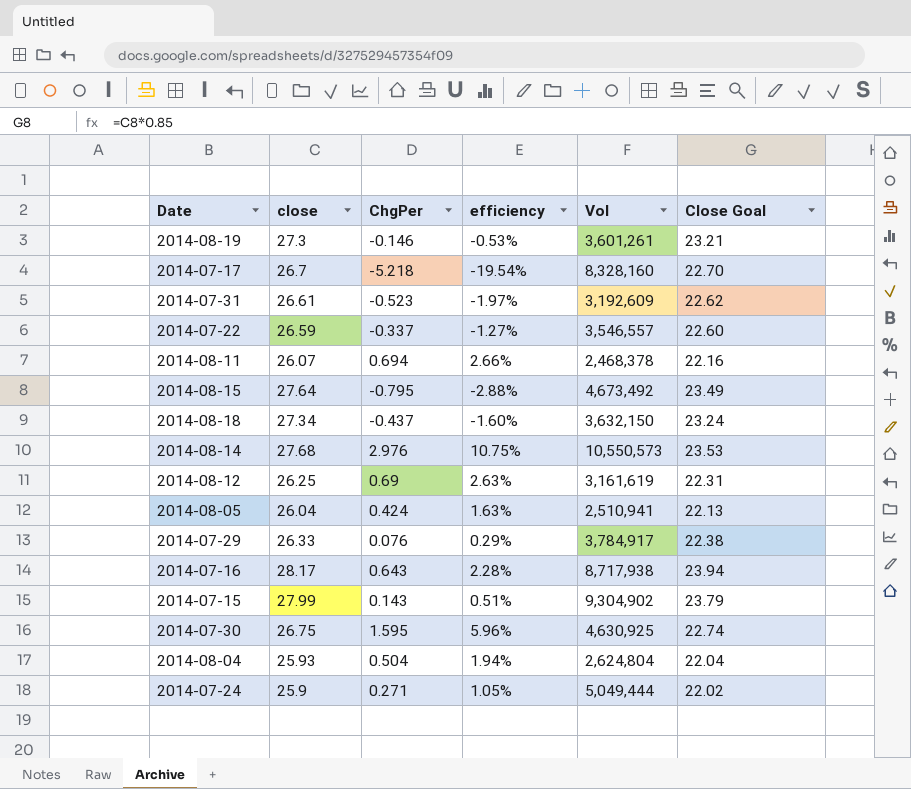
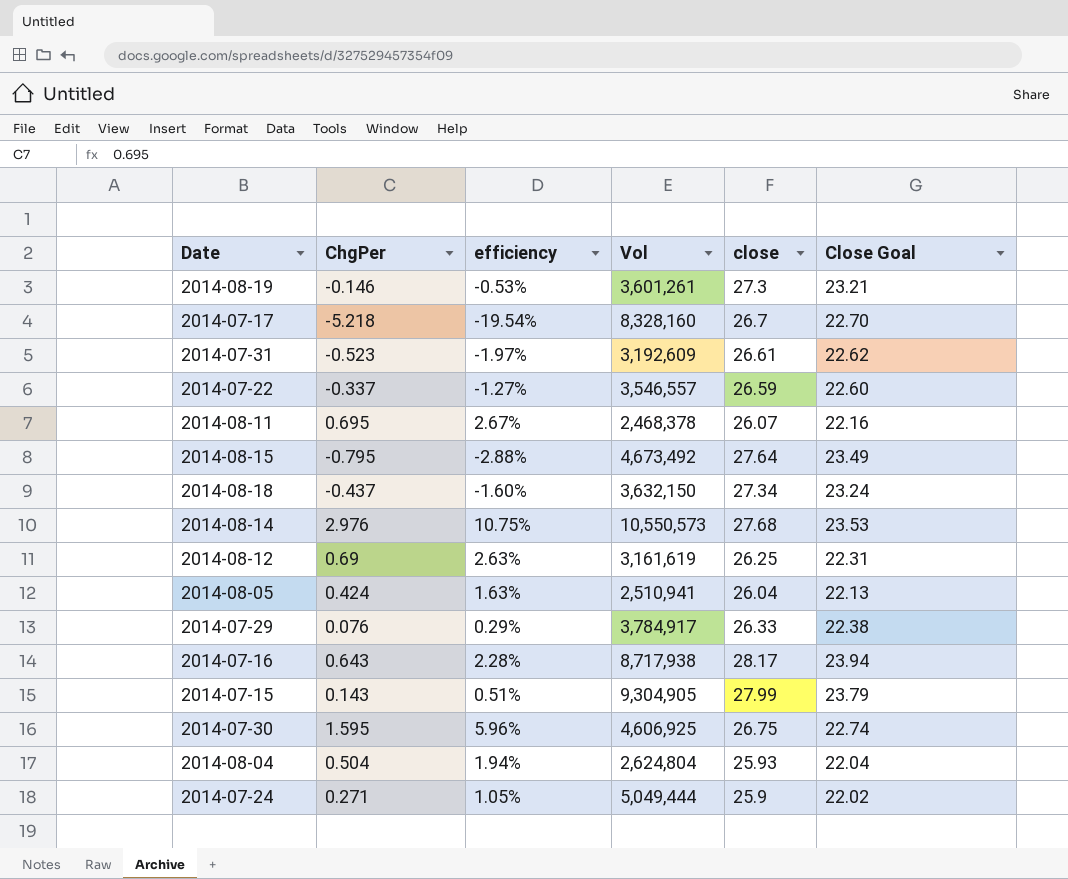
column close | position: 2 -> 5
2014-08-11 | ChgPer: 0.694 -> 0.695
2014-08-11 | efficiency: 2.66% -> 2.67%
2014-07-15 | Vol: 9,304,902 -> 9,304,905
2014-07-30 | Vol: 4,630,925 -> 4,606,925

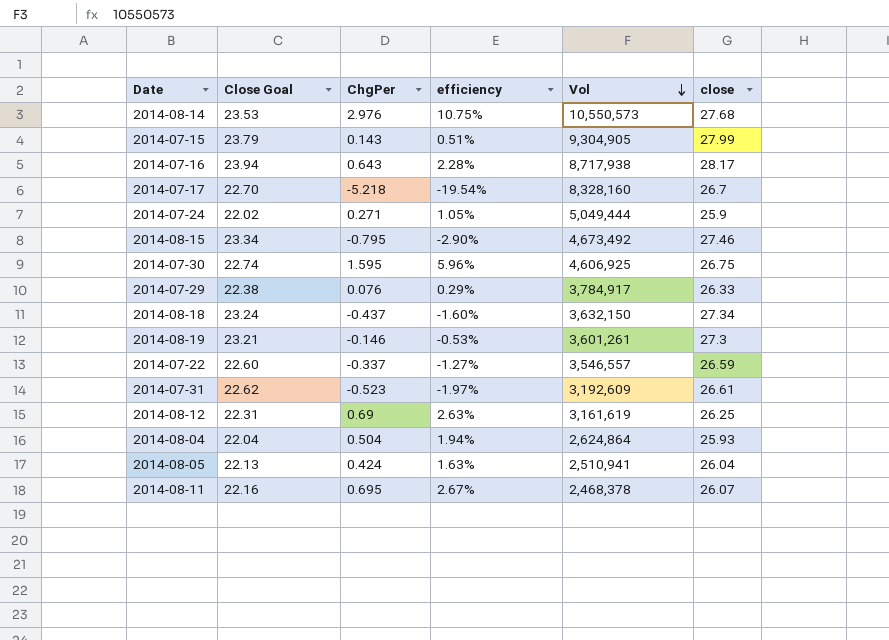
row order: none -> Vol descending
column Close Goal | position: 6 -> 2
2014-08-15 | Close Goal: 23.49 -> 23.34
2014-08-15 | efficiency: -2.88% -> -2.90%
2014-08-15 | close: 27.64 -> 27.46
2014-08-04 | Vol: 2,624,804 -> 2,624,864

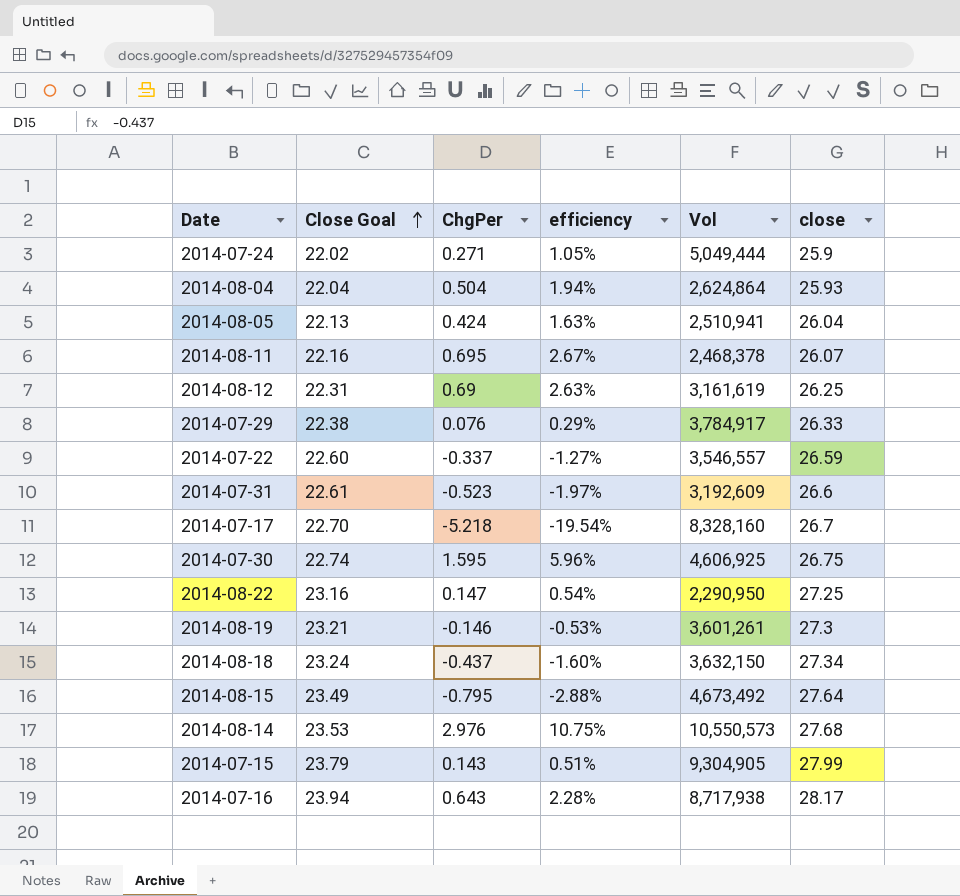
row order: Vol descending -> Close Goal ascending
2014-07-31 | Close Goal: 22.62 -> 22.61
2014-07-31 | close: 26.61 -> 26.6
row 2014-08-22: none -> 23.16 | 0.147 | 0.54% | 2,290,950 | 27.25
2014-08-15 | Close Goal: 23.34 -> 23.49
2014-08-15 | efficiency: -2.90% -> -2.88%
2014-08-15 | close: 27.46 -> 27.64

